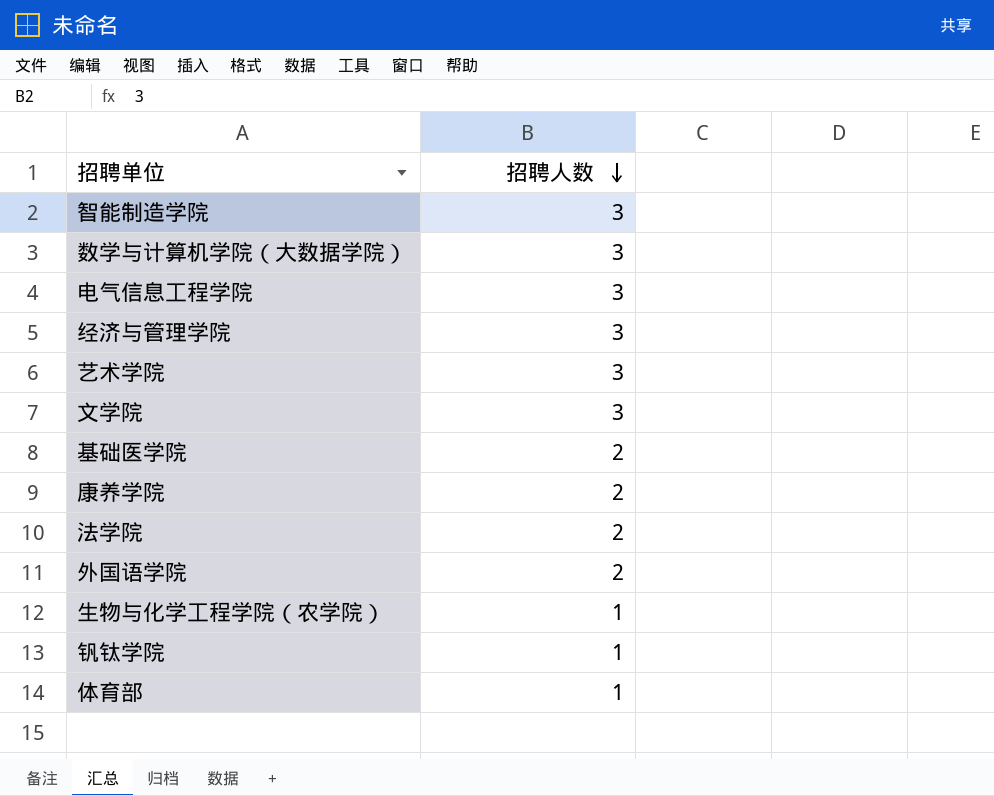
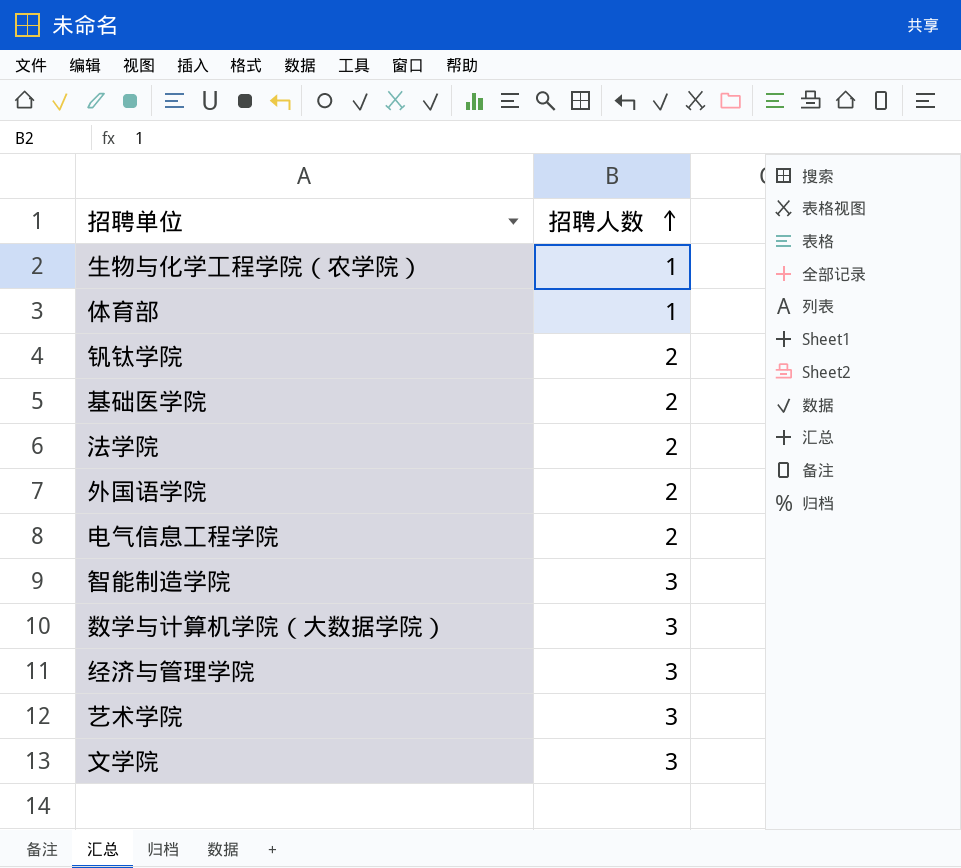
row order: 招聘人数 descending -> 招聘人数 ascending
row 康养学院: 2 -> none
钒钛学院 | 招聘人数: 1 -> 2
电气信息工程学院 | 招聘人数: 3 -> 2

